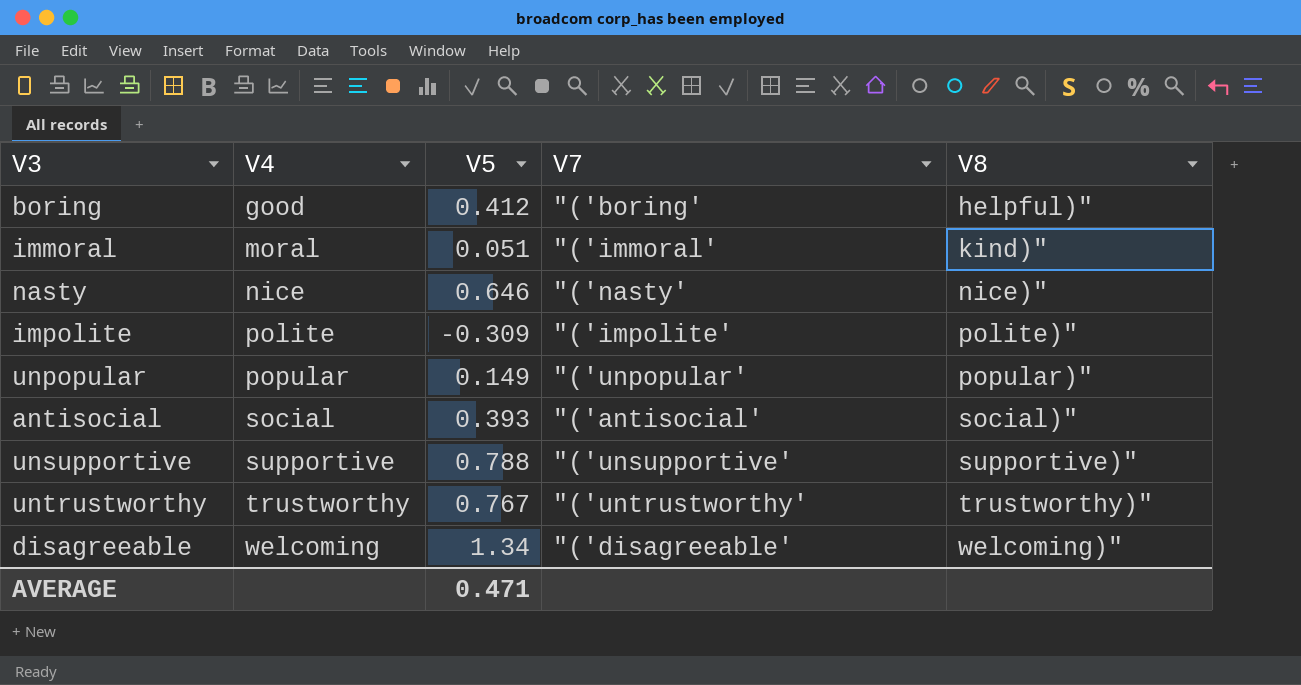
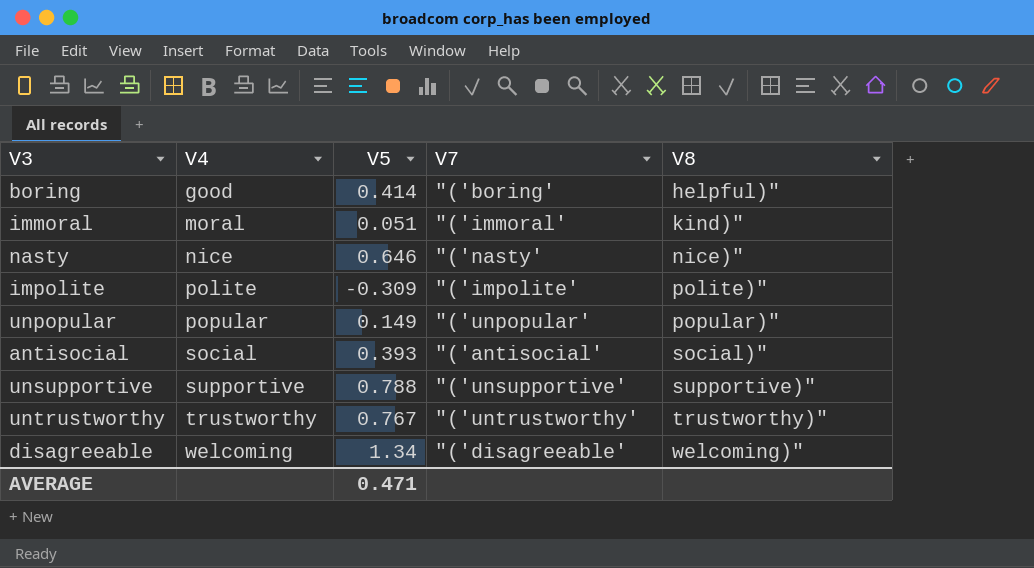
boring | V5: 0.412 -> 0.414

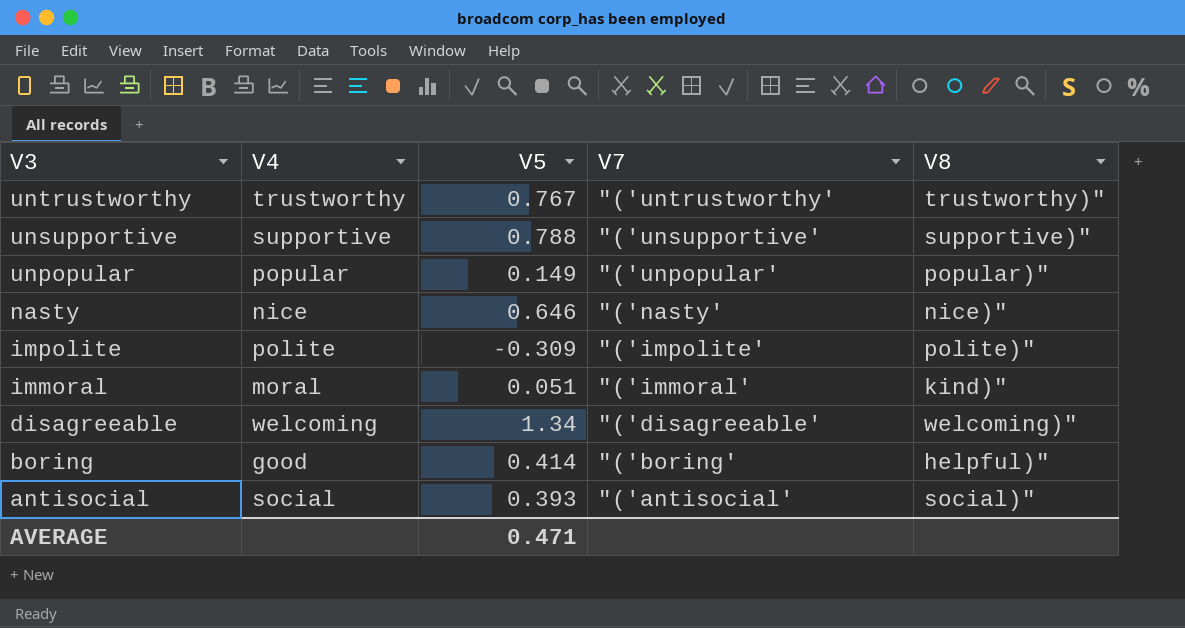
row order: V4 ascending -> V3 descending

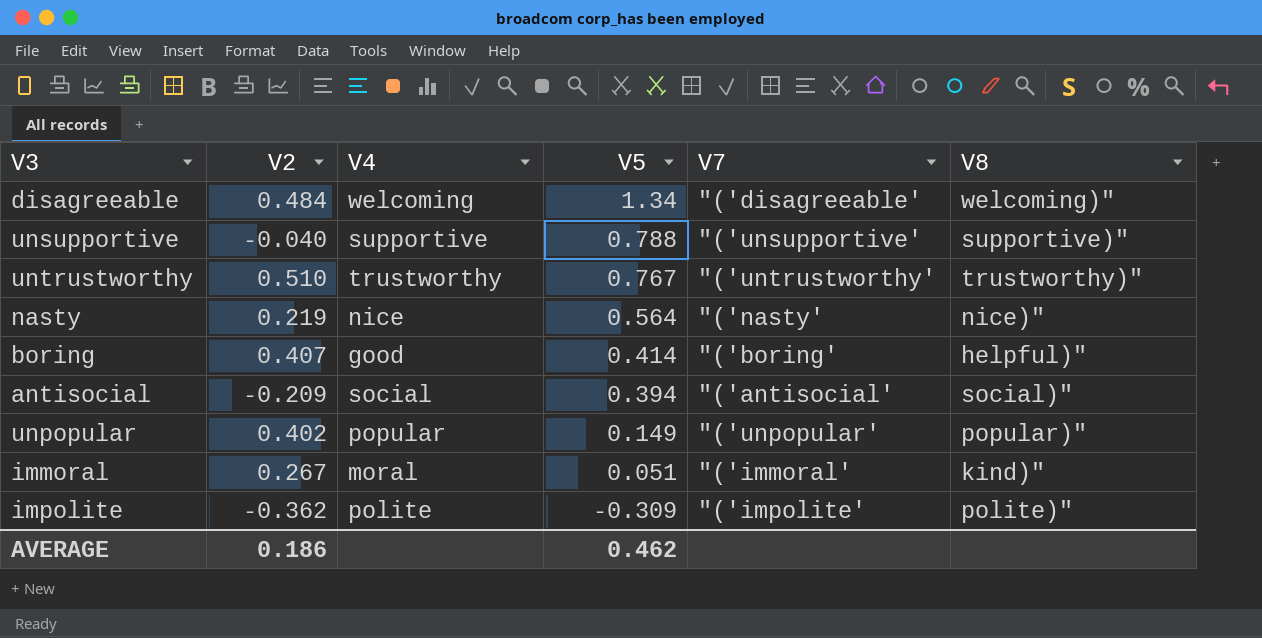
row order: V3 descending -> V5 descending
column V2 | position: none -> 2
nasty | V5: 0.646 -> 0.564
antisocial | V5: 0.393 -> 0.394
AVERAGE | V5: 0.471 -> 0.462

